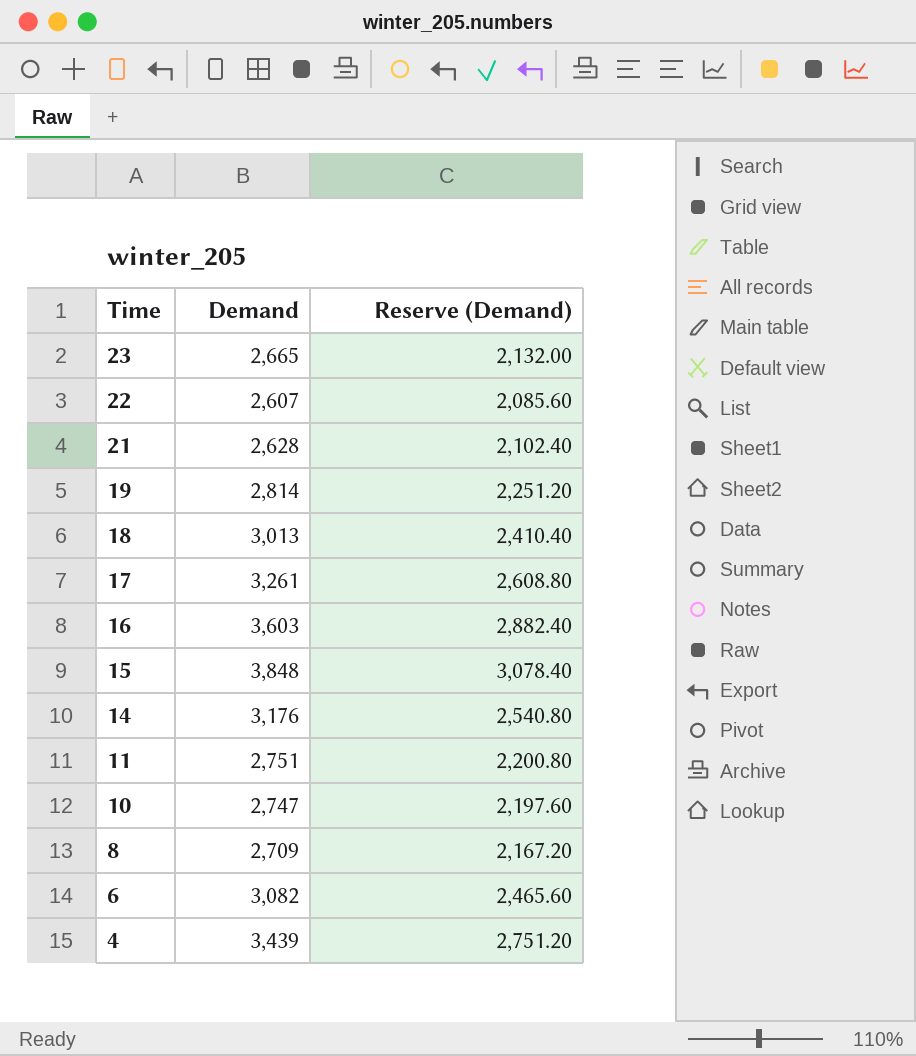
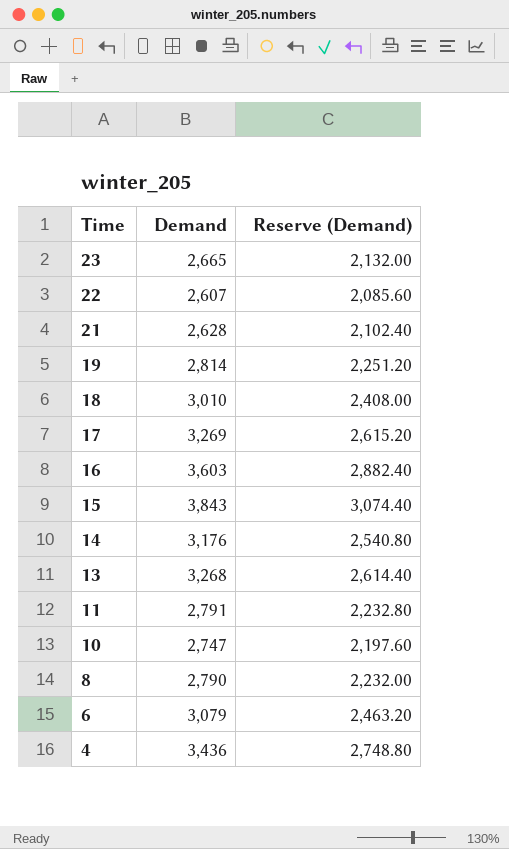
18 | Demand: 3,013 -> 3,010
18 | Reserve (Demand): 2,410.40 -> 2,408.00
17 | Demand: 3,261 -> 3,269
17 | Reserve (Demand): 2,608.80 -> 2,615.20
15 | Demand: 3,848 -> 3,843
15 | Reserve (Demand): 3,078.40 -> 3,074.40
row 13: none -> 3,268 | 2,614.40
11 | Demand: 2,751 -> 2,791
11 | Reserve (Demand): 2,200.80 -> 2,232.80
8 | Demand: 2,709 -> 2,790
8 | Reserve (Demand): 2,167.20 -> 2,232.00
6 | Demand: 3,082 -> 3,079
6 | Reserve (Demand): 2,465.60 -> 2,463.20
4 | Demand: 3,439 -> 3,436
4 | Reserve (Demand): 2,751.20 -> 2,748.80

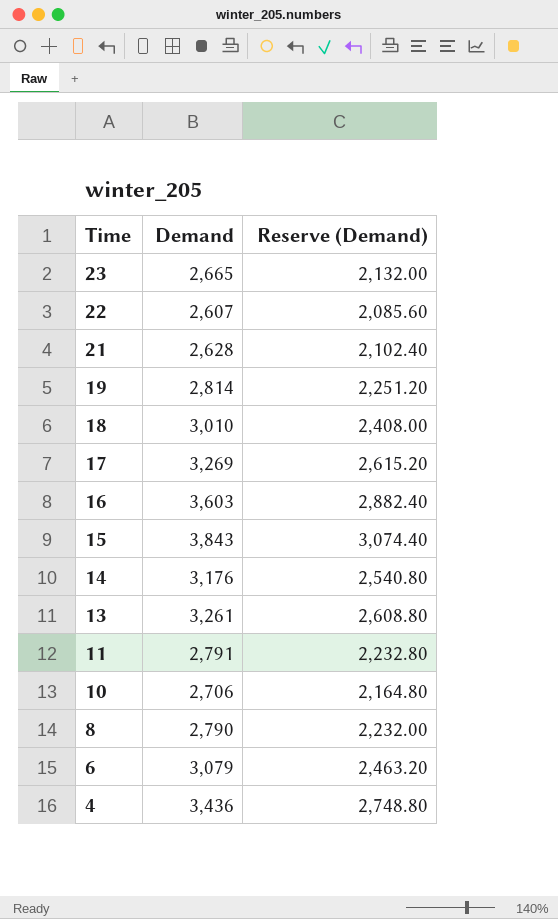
13 | Demand: 3,268 -> 3,261
13 | Reserve (Demand): 2,614.40 -> 2,608.80
10 | Demand: 2,747 -> 2,706
10 | Reserve (Demand): 2,197.60 -> 2,164.80

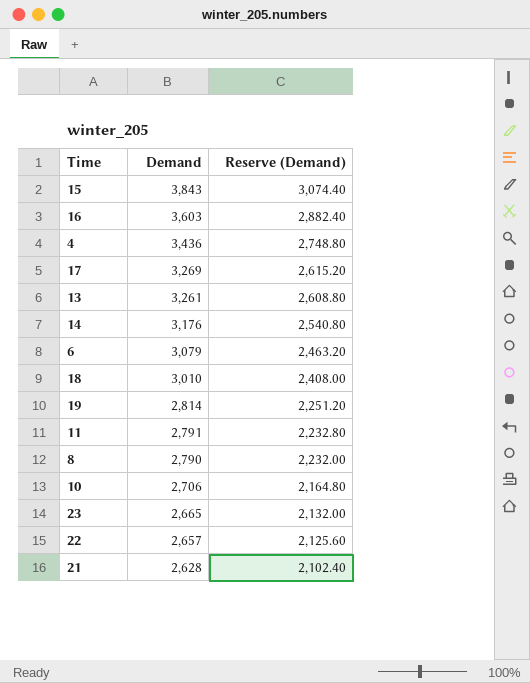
row order: Time descending -> Demand descending
22 | Demand: 2,607 -> 2,657
22 | Reserve (Demand): 2,085.60 -> 2,125.60

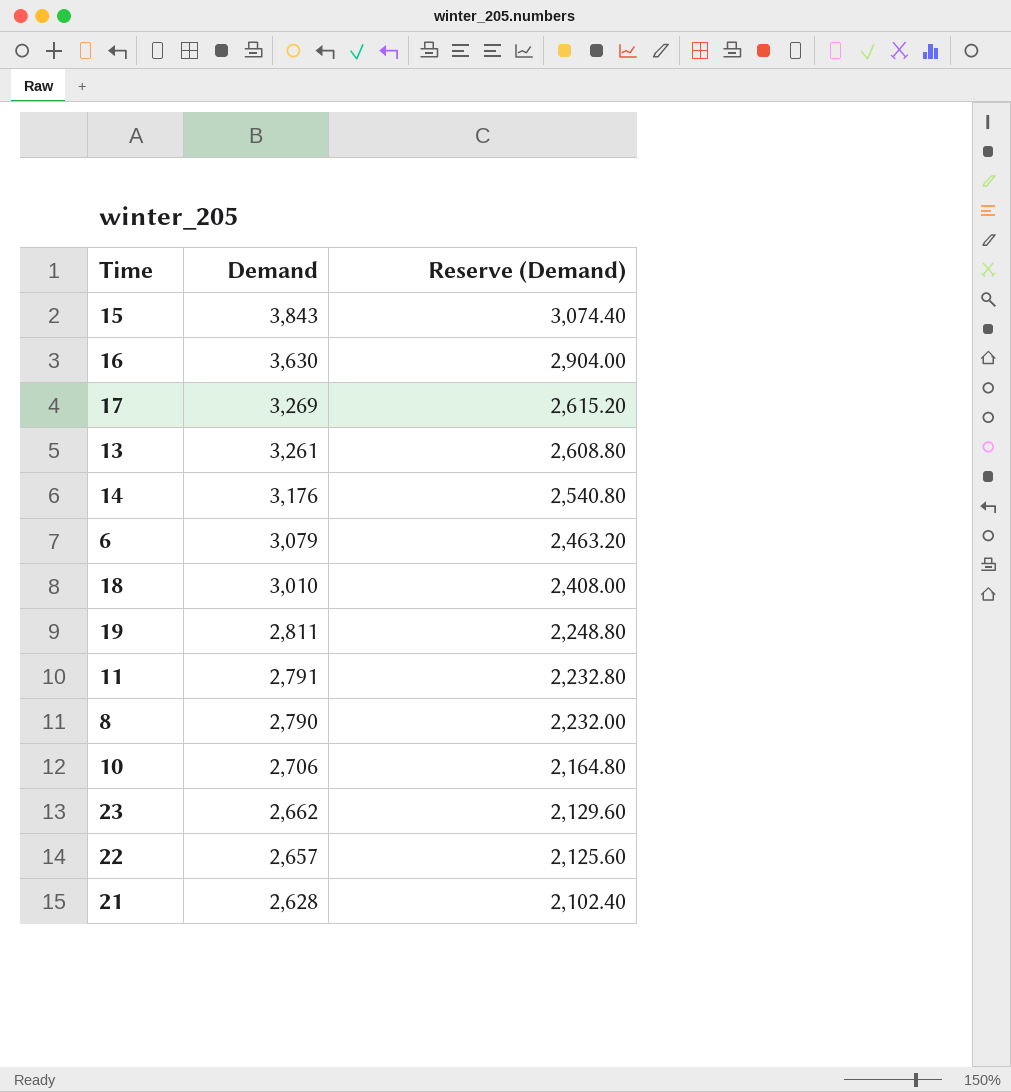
row 4: 3,436 | 2,748.80 -> none
16 | Demand: 3,603 -> 3,630
16 | Reserve (Demand): 2,882.40 -> 2,904.00
19 | Demand: 2,814 -> 2,811
19 | Reserve (Demand): 2,251.20 -> 2,248.80
23 | Demand: 2,665 -> 2,662
23 | Reserve (Demand): 2,132.00 -> 2,129.60

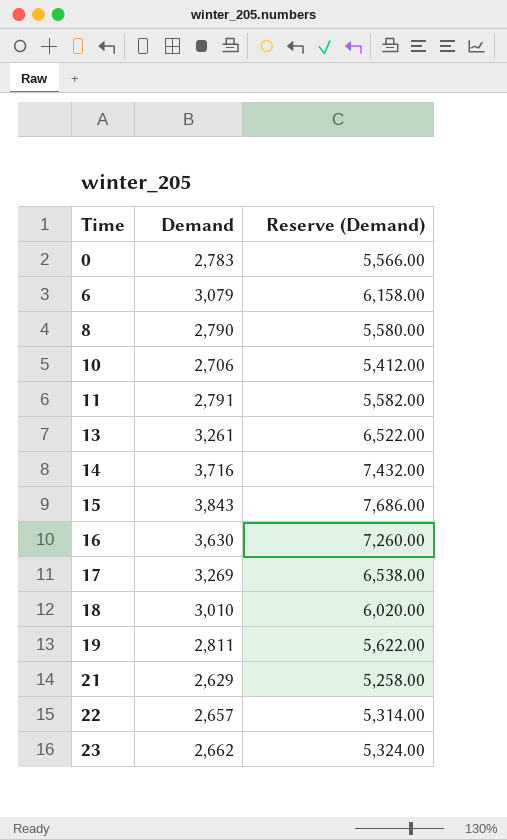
row order: Demand descending -> Time ascending
column Reserve (Demand) | formula: [Demand] * 0.8 -> [Demand] * 2
row 0: none -> 2,783 | 5,566.00
14 | Demand: 3,176 -> 3,716
21 | Demand: 2,628 -> 2,629

